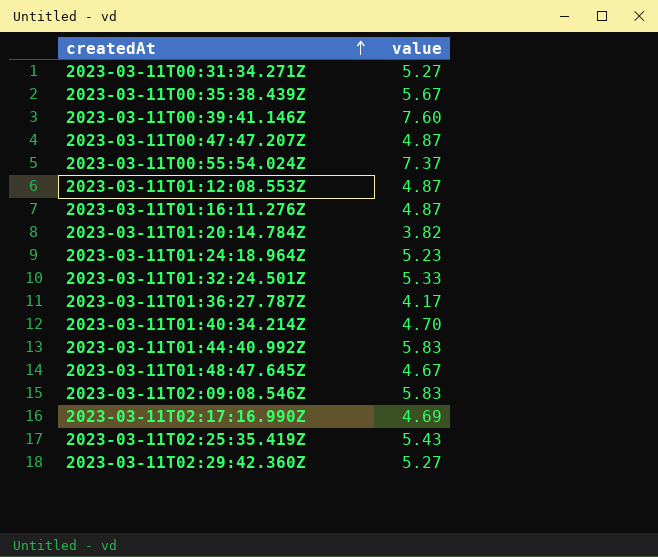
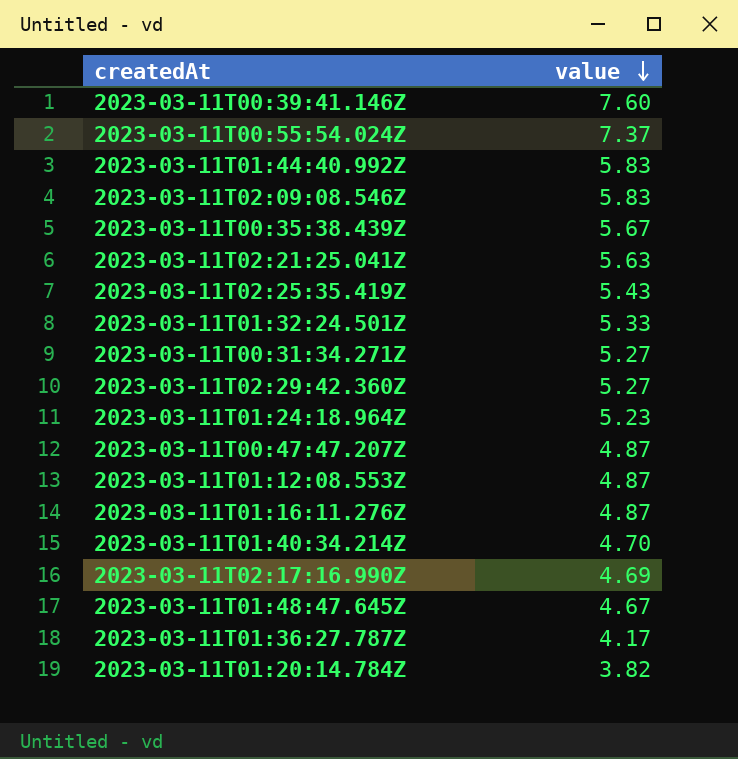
row order: createdAt ascending -> value descending
row 2023-03-11T02:21:25.041Z: none -> 5.63

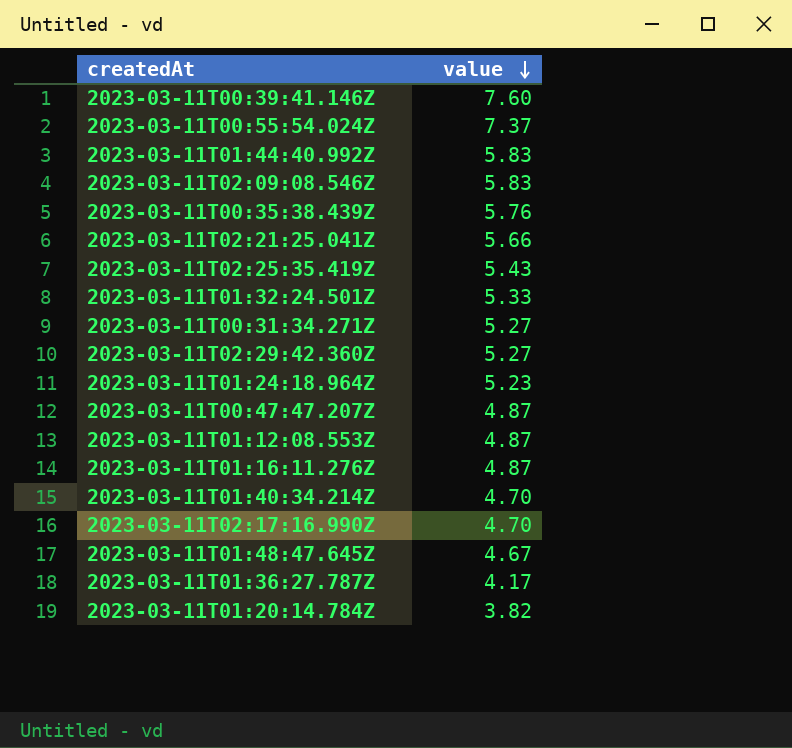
2023-03-11T00:35:38.439Z | value: 5.67 -> 5.76
2023-03-11T02:21:25.041Z | value: 5.63 -> 5.66
2023-03-11T02:17:16.990Z | value: 4.69 -> 4.70

